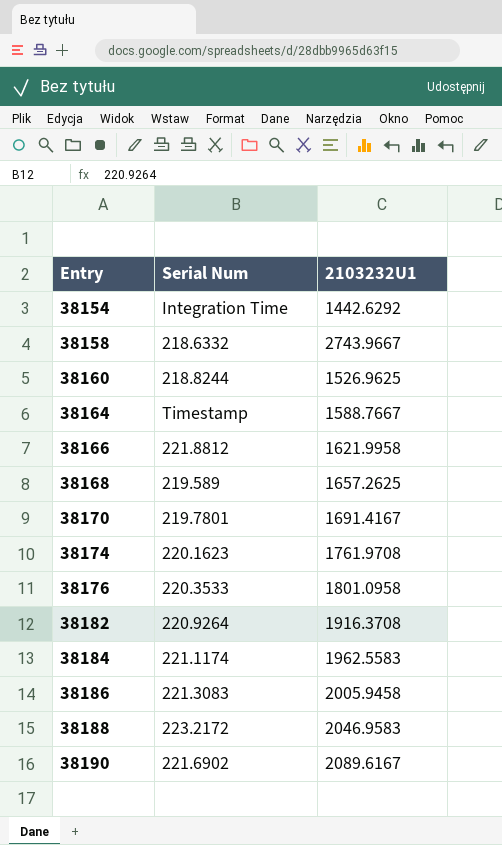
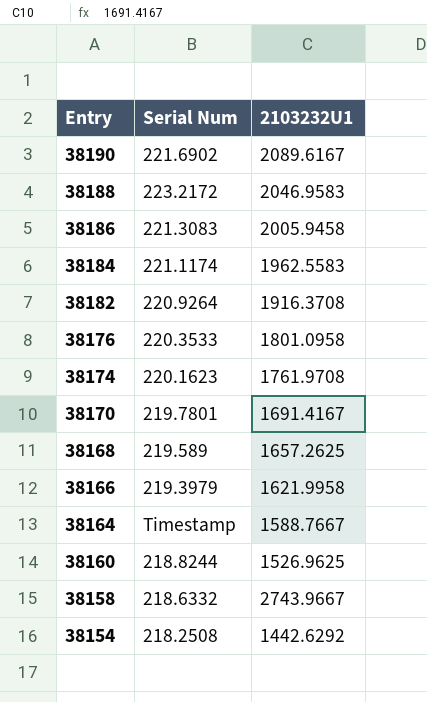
row order: Entry ascending -> Entry descending
38166 | Serial Num: 221.8812 -> 219.3979
38154 | Serial Num: Integration Time -> 218.2508

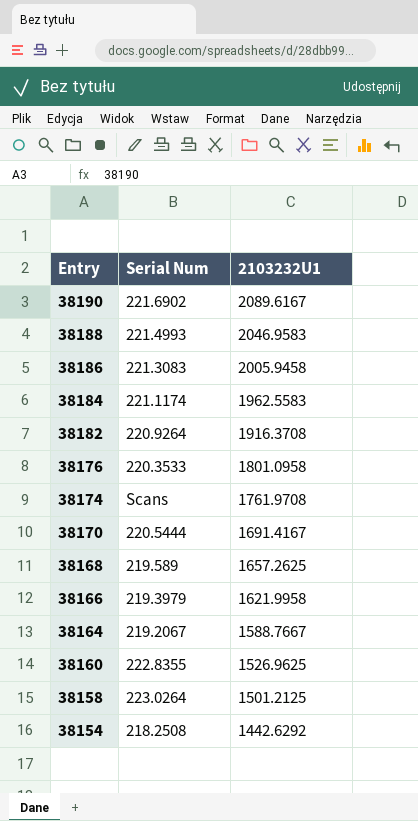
38188 | Serial Num: 223.2172 -> 221.4993
38174 | Serial Num: 220.1623 -> Scans
38170 | Serial Num: 219.7801 -> 220.5444
38164 | Serial Num: Timestamp -> 219.2067
38160 | Serial Num: 218.8244 -> 222.8355
38158 | Serial Num: 218.6332 -> 223.0264
38158 | 2103232U1: 2743.9667 -> 1501.2125

